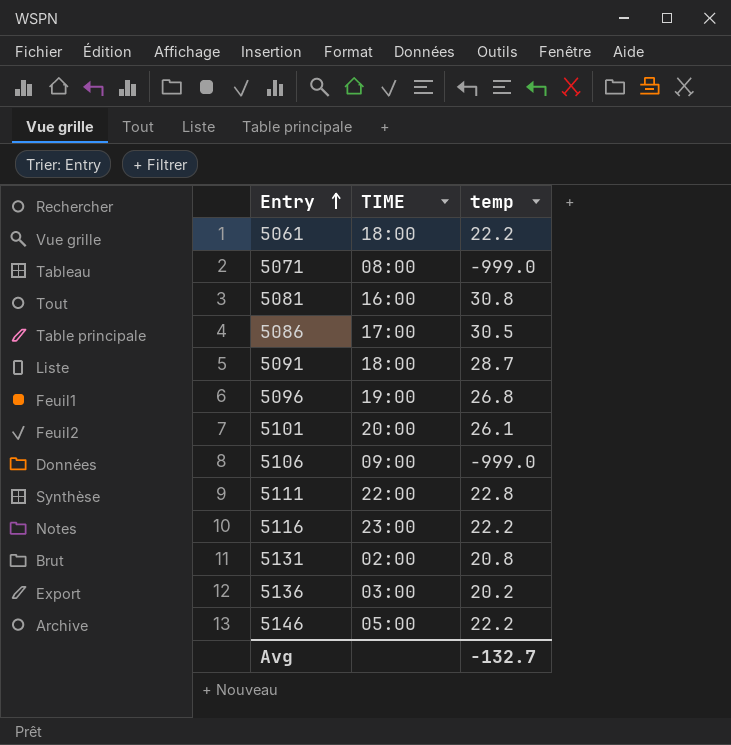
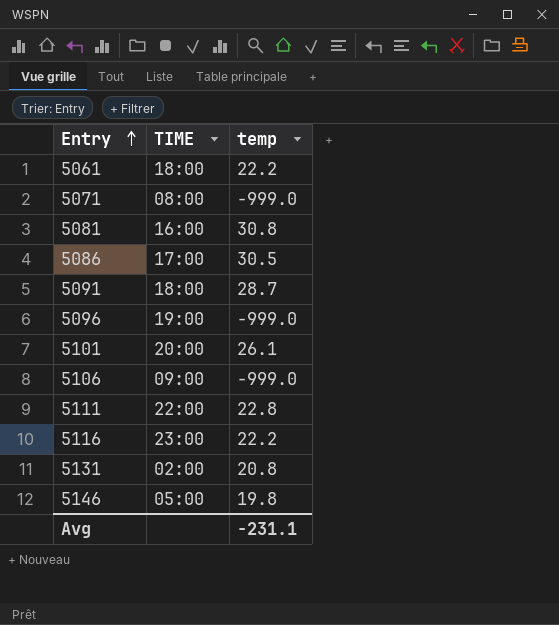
row 5136: 03:00 | 20.2 -> none
5096 | temp: 26.8 -> -999.0
5146 | temp: 22.2 -> 19.8
Avg | temp: -132.7 -> -231.1

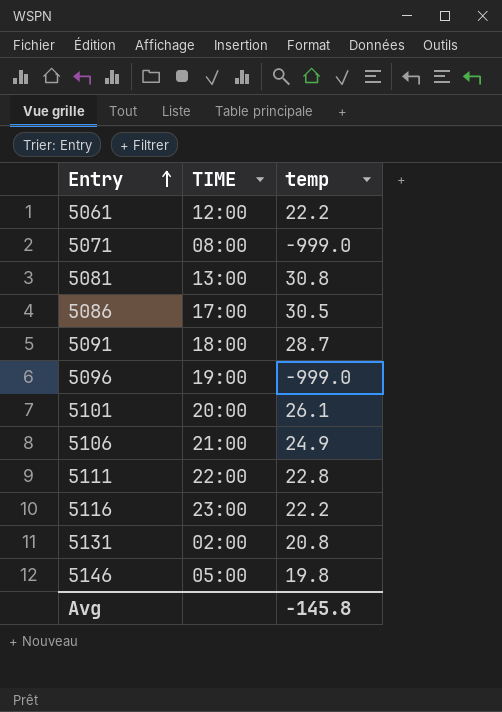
5061 | TIME: 18:00 -> 12:00
5081 | TIME: 16:00 -> 13:00
5106 | TIME: 09:00 -> 21:00
5106 | temp: -999.0 -> 24.9
Avg | temp: -231.1 -> -145.8

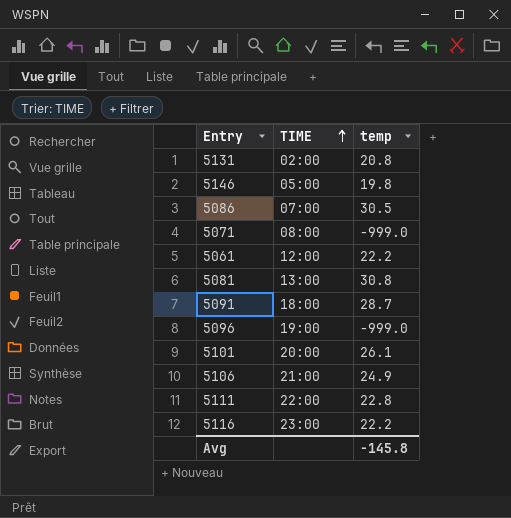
row order: Entry ascending -> TIME ascending
5086 | TIME: 17:00 -> 07:00

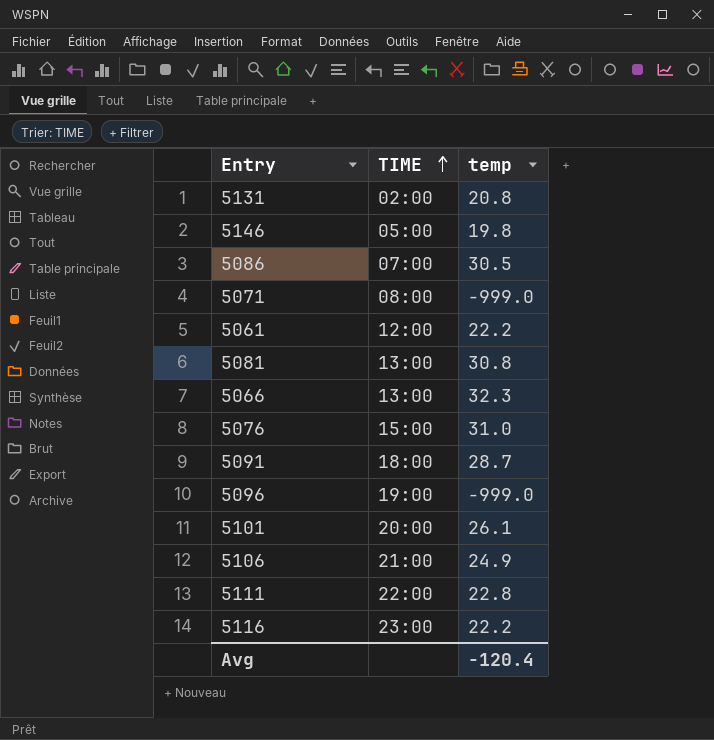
row 5066: none -> 13:00 | 32.3
row 5076: none -> 15:00 | 31.0
Avg | temp: -145.8 -> -120.4

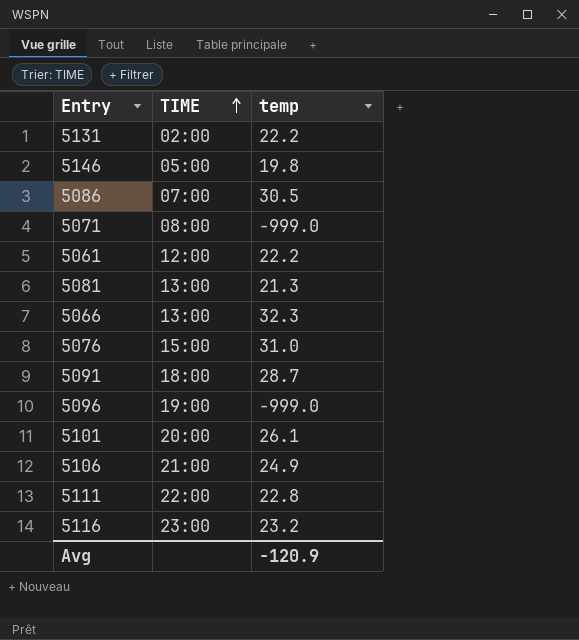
5131 | temp: 20.8 -> 22.2
5081 | temp: 30.8 -> 21.3
5116 | temp: 22.2 -> 23.2
Avg | temp: -120.4 -> -120.9

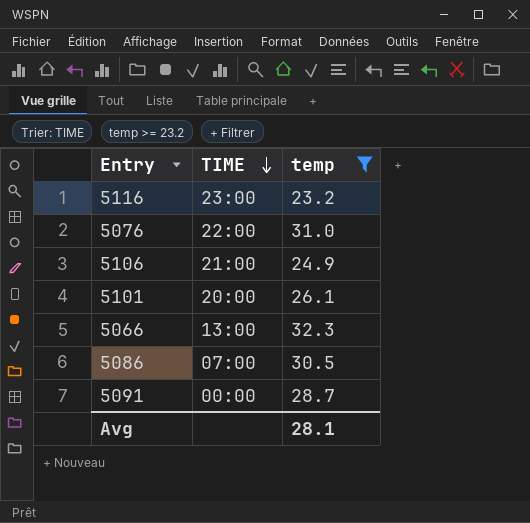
filter: none -> temp >= 23.2
row order: TIME ascending -> TIME descending
5076 | TIME: 15:00 -> 22:00
5091 | TIME: 18:00 -> 00:00
Avg | temp: -120.9 -> 28.1

